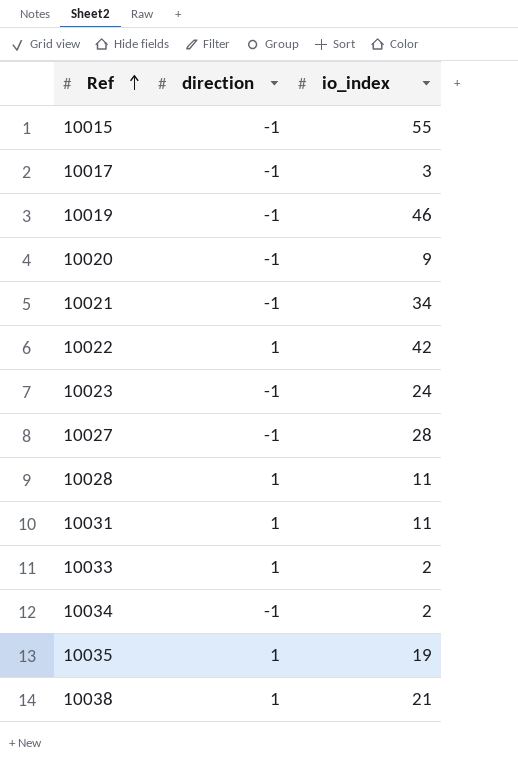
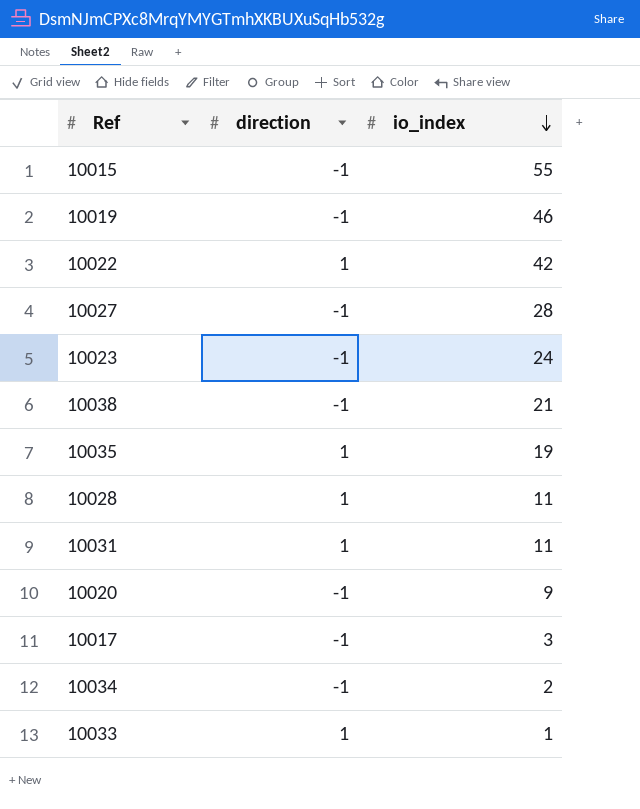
row order: Ref ascending -> io_index descending
row 10021: -1 | 34 -> none
10038 | direction: 1 -> -1
10033 | io_index: 2 -> 1

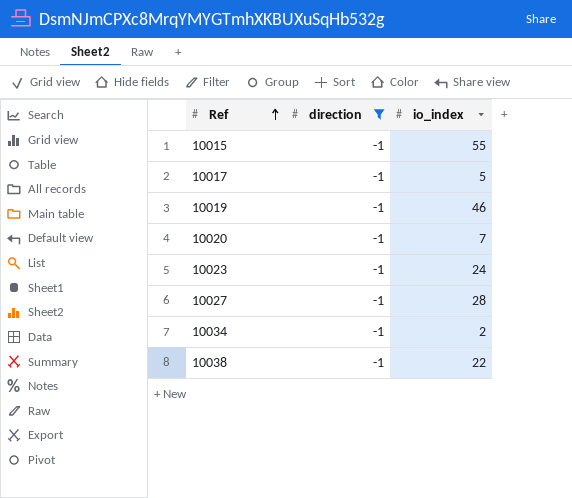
filter: none -> direction = -1
row order: io_index descending -> Ref ascending
10017 | io_index: 3 -> 5
10020 | io_index: 9 -> 7
10038 | io_index: 21 -> 22

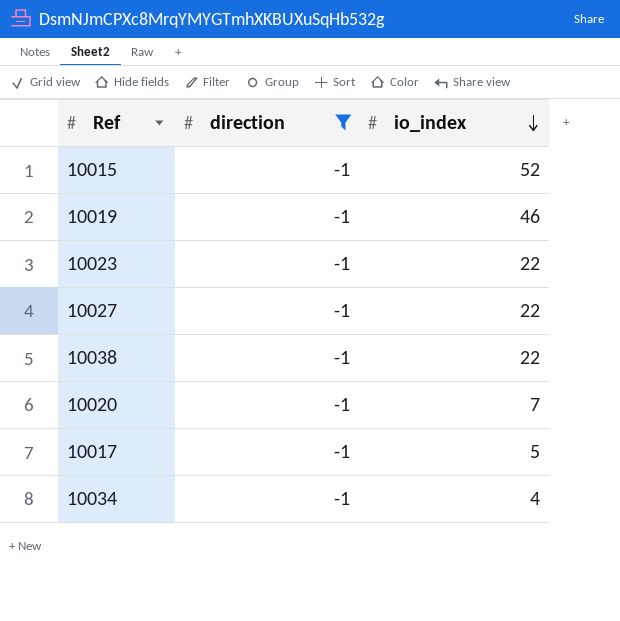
row order: Ref ascending -> io_index descending
10015 | io_index: 55 -> 52
10023 | io_index: 24 -> 22
10027 | io_index: 28 -> 22
10034 | io_index: 2 -> 4

